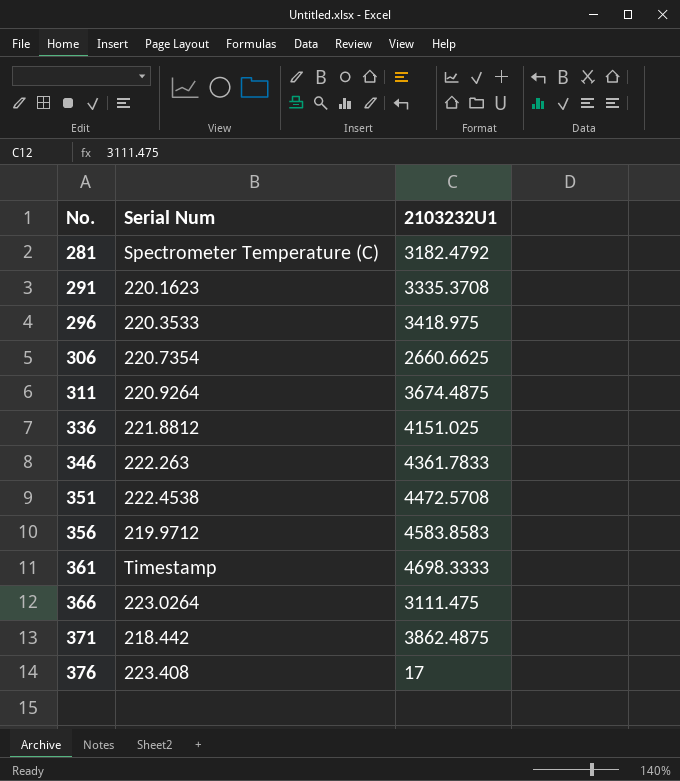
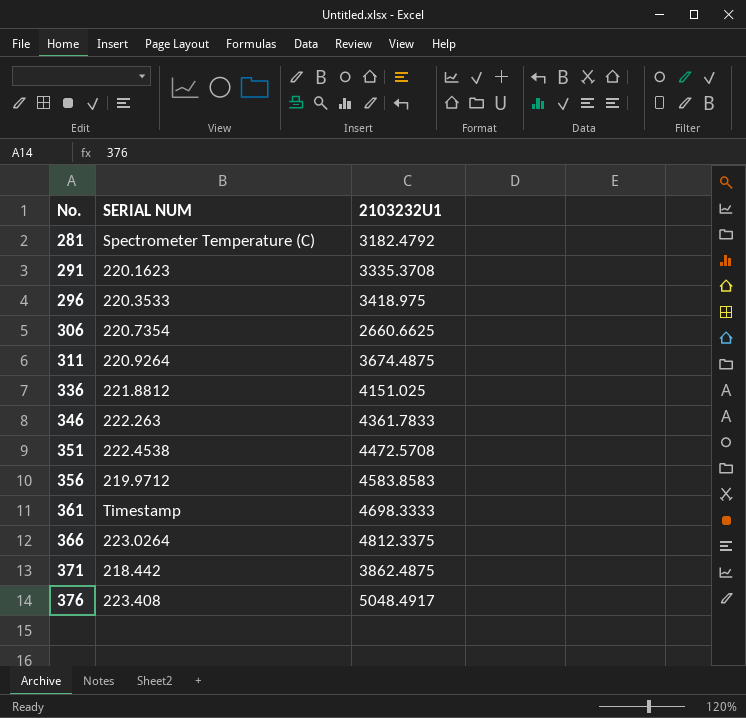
column name: Serial Num -> SERIAL NUM
366 | 2103232U1: 3111.475 -> 4812.3375
376 | 2103232U1: 17 -> 5048.4917

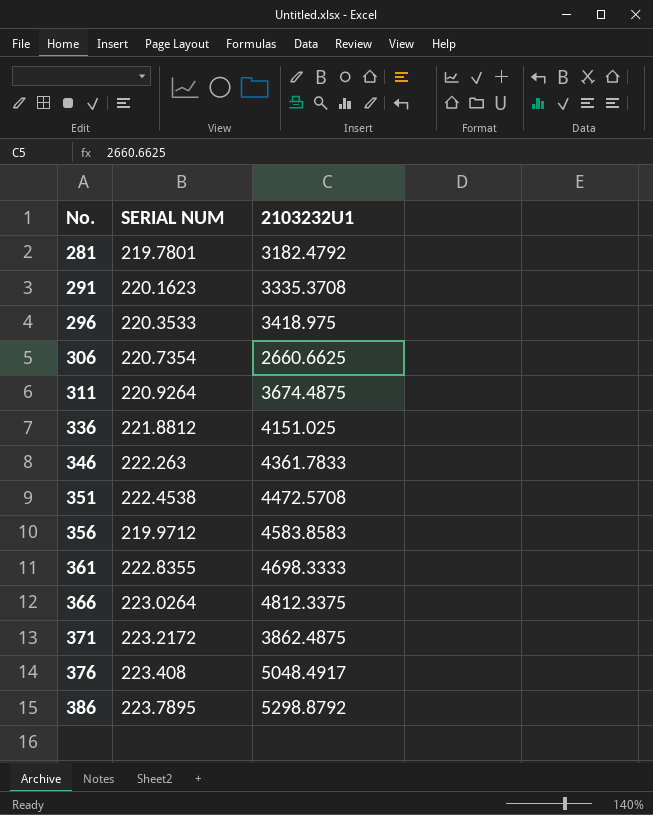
281 | SERIAL NUM: Spectrometer Temperature (C) -> 219.7801
361 | SERIAL NUM: Timestamp -> 222.8355
371 | SERIAL NUM: 218.442 -> 223.2172
row 386: none -> 223.7895 | 5298.8792

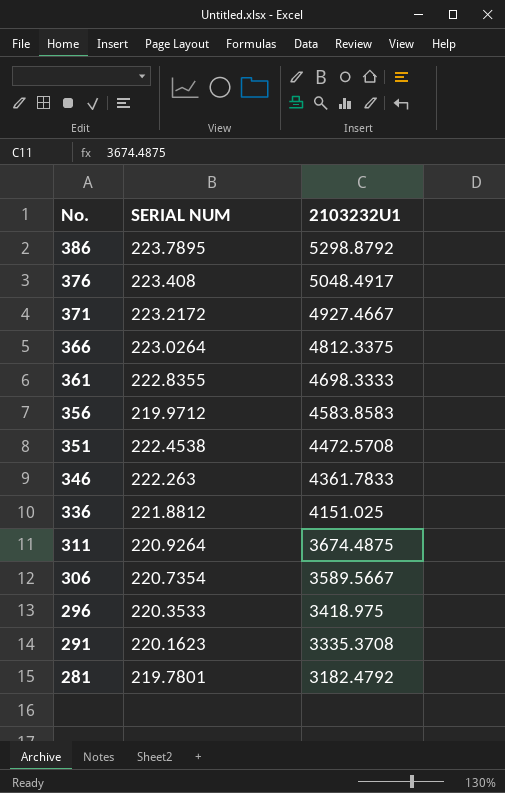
row order: No. ascending -> No. descending
371 | 2103232U1: 3862.4875 -> 4927.4667
306 | 2103232U1: 2660.6625 -> 3589.5667

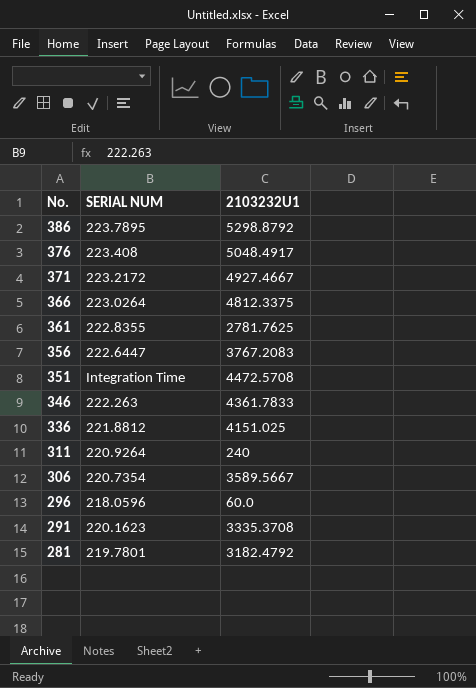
361 | 2103232U1: 4698.3333 -> 2781.7625
356 | SERIAL NUM: 219.9712 -> 222.6447
356 | 2103232U1: 4583.8583 -> 3767.2083
351 | SERIAL NUM: 222.4538 -> Integration Time
311 | 2103232U1: 3674.4875 -> 240
296 | SERIAL NUM: 220.3533 -> 218.0596
296 | 2103232U1: 3418.975 -> 60.0

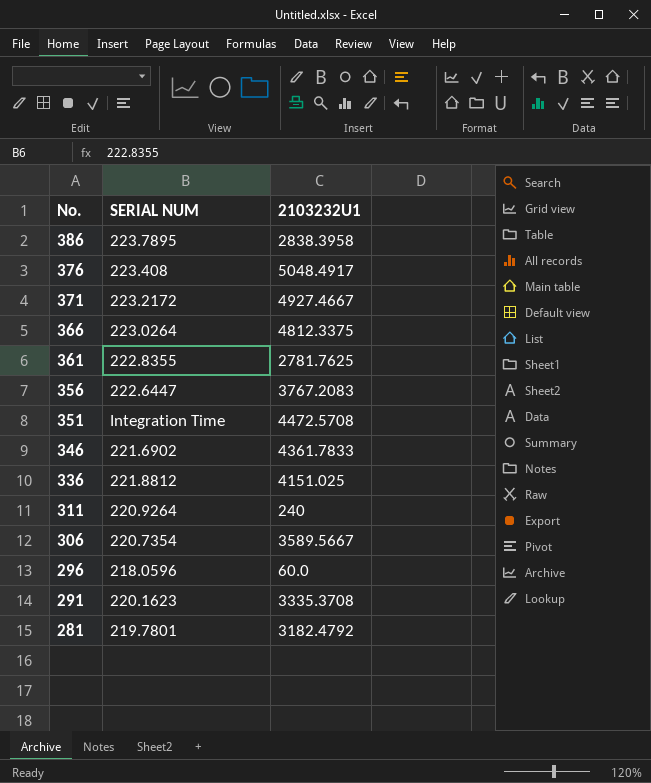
386 | 2103232U1: 5298.8792 -> 2838.3958
346 | SERIAL NUM: 222.263 -> 221.6902

